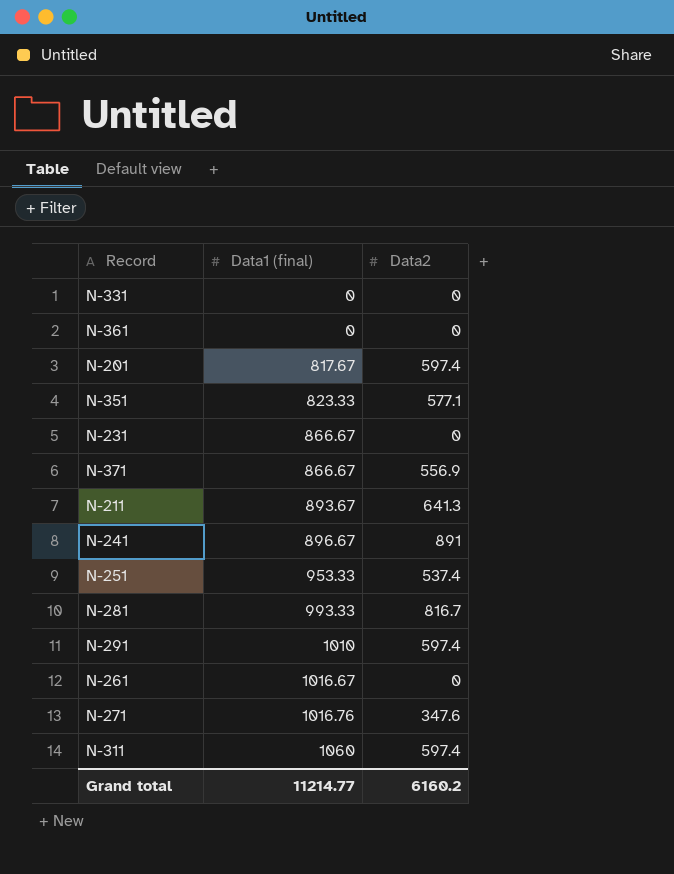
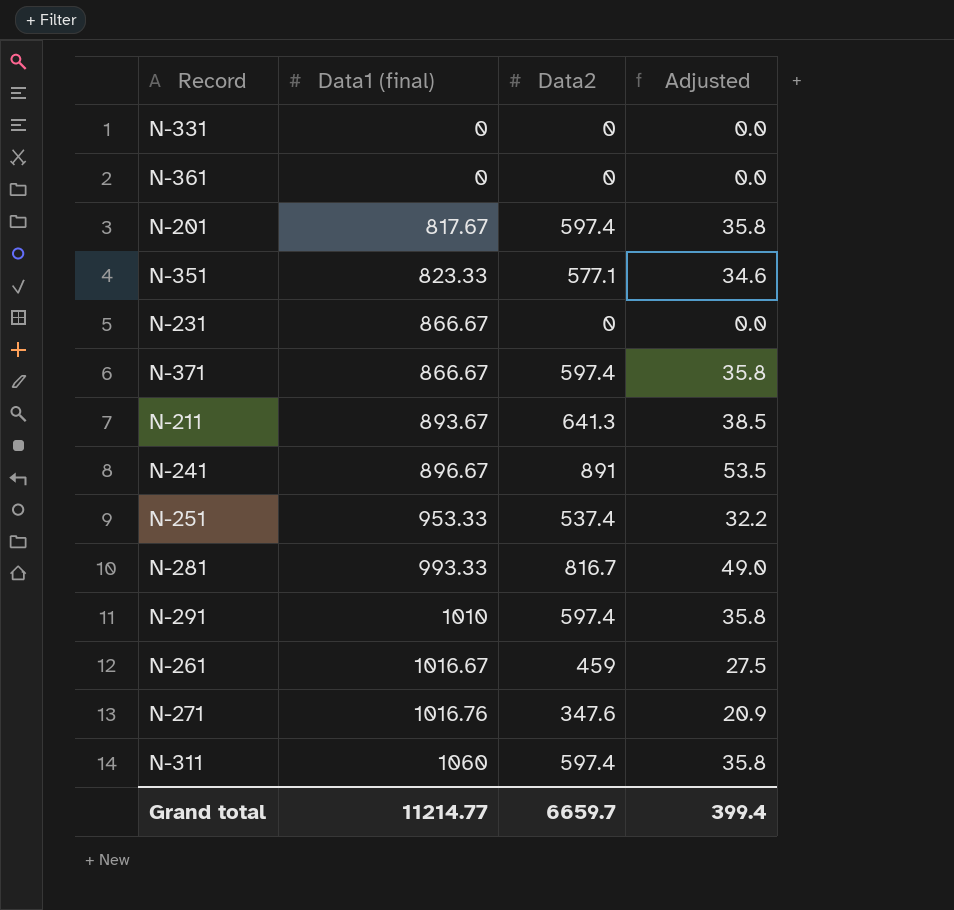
column Adjusted | formula: none -> [Data2] * 0.06
N-371 | Data2: 556.9 -> 597.4
N-261 | Data2: 0 -> 459
Grand total | Data2: 6160.2 -> 6659.7

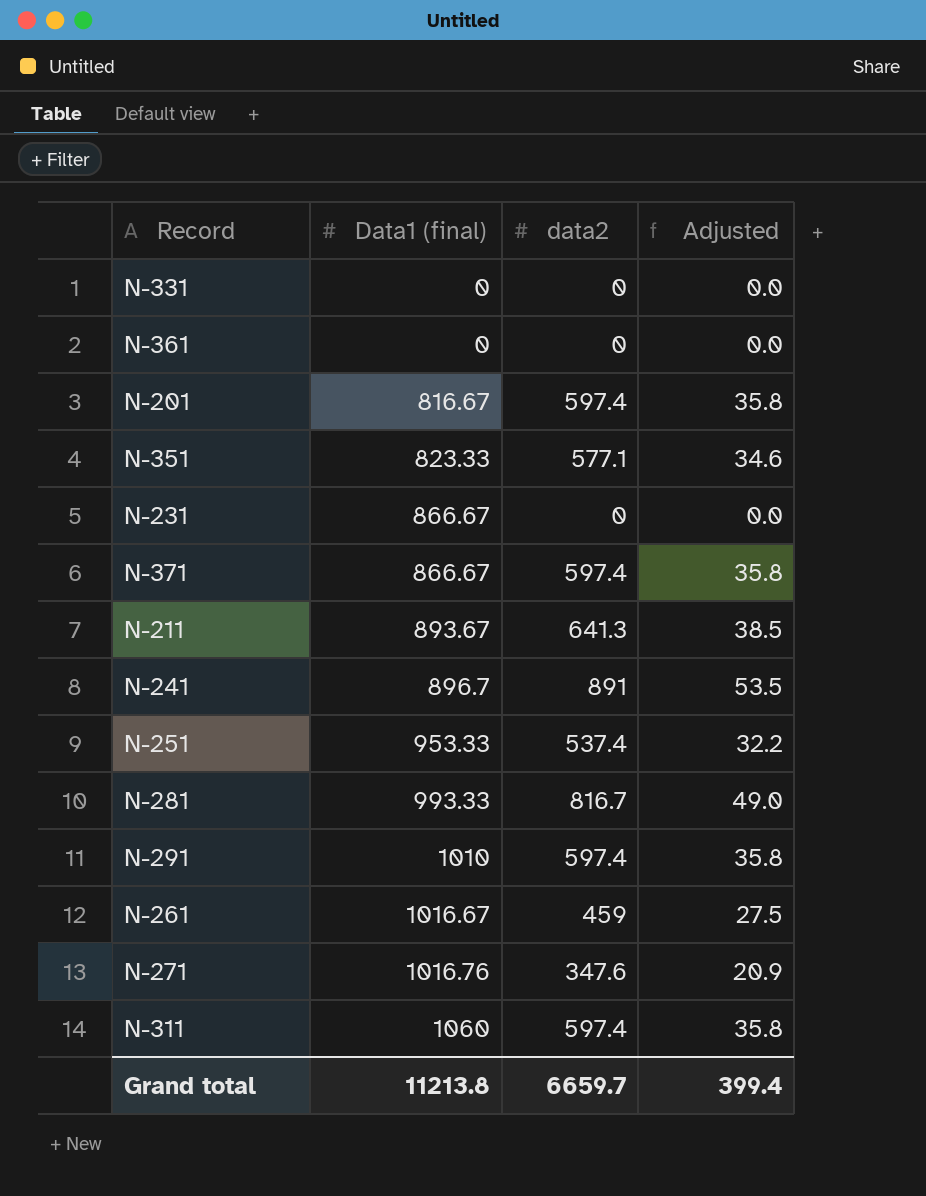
column name: Data2 -> data2
N-201 | Data1 (final): 817.67 -> 816.67
N-241 | Data1 (final): 896.67 -> 896.7
Grand total | Data1 (final): 11214.77 -> 11213.8

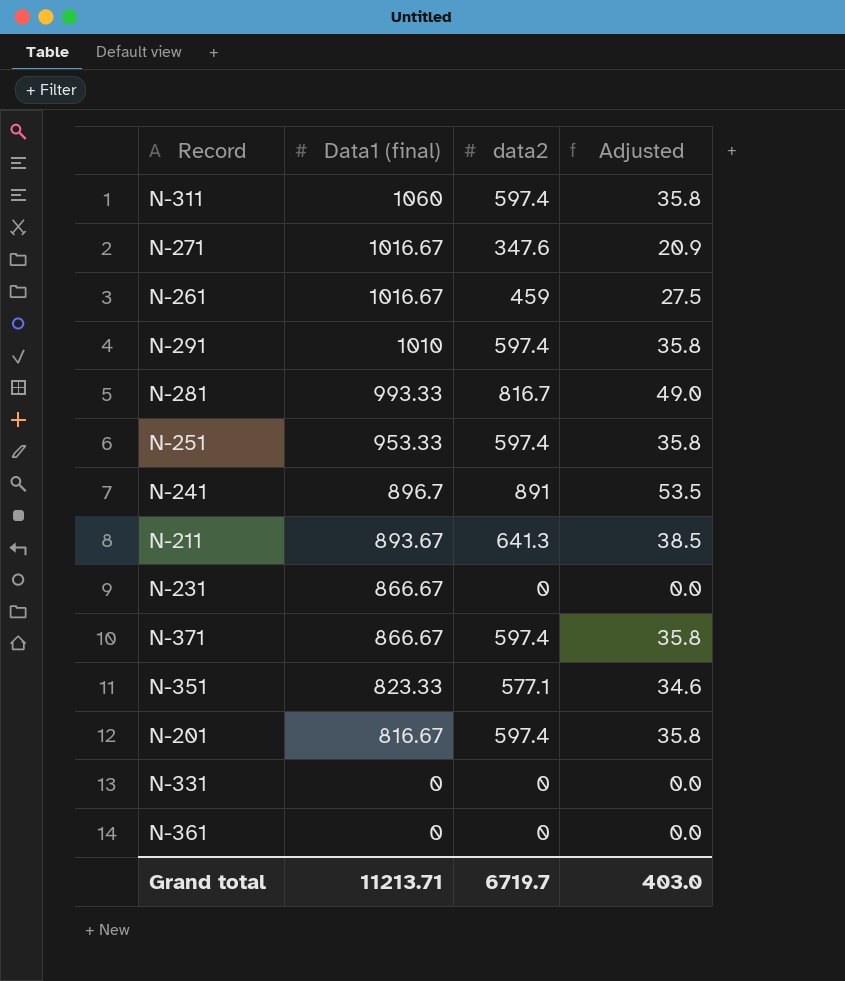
row order: Data1 (final) ascending -> Data1 (final) descending
N-271 | Data1 (final): 1016.76 -> 1016.67
N-251 | data2: 537.4 -> 597.4
N-251 | Adjusted: 32.2 -> 35.8
Grand total | Data1 (final): 11213.8 -> 11213.71
Grand total | data2: 6659.7 -> 6719.7
Grand total | Adjusted: 399.4 -> 403.0

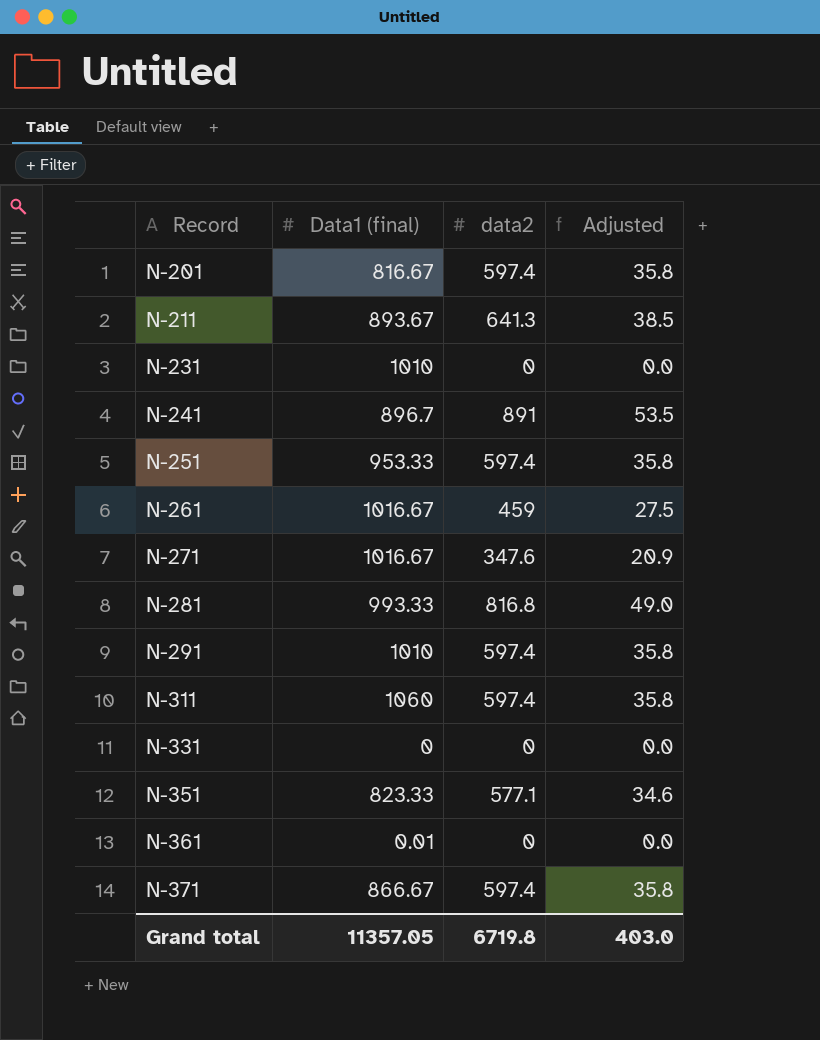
row order: Data1 (final) descending -> Record ascending
N-231 | Data1 (final): 866.67 -> 1010
N-281 | data2: 816.7 -> 816.8
N-361 | Data1 (final): 0 -> 0.01
Grand total | Data1 (final): 11213.71 -> 11357.05
Grand total | data2: 6719.7 -> 6719.8

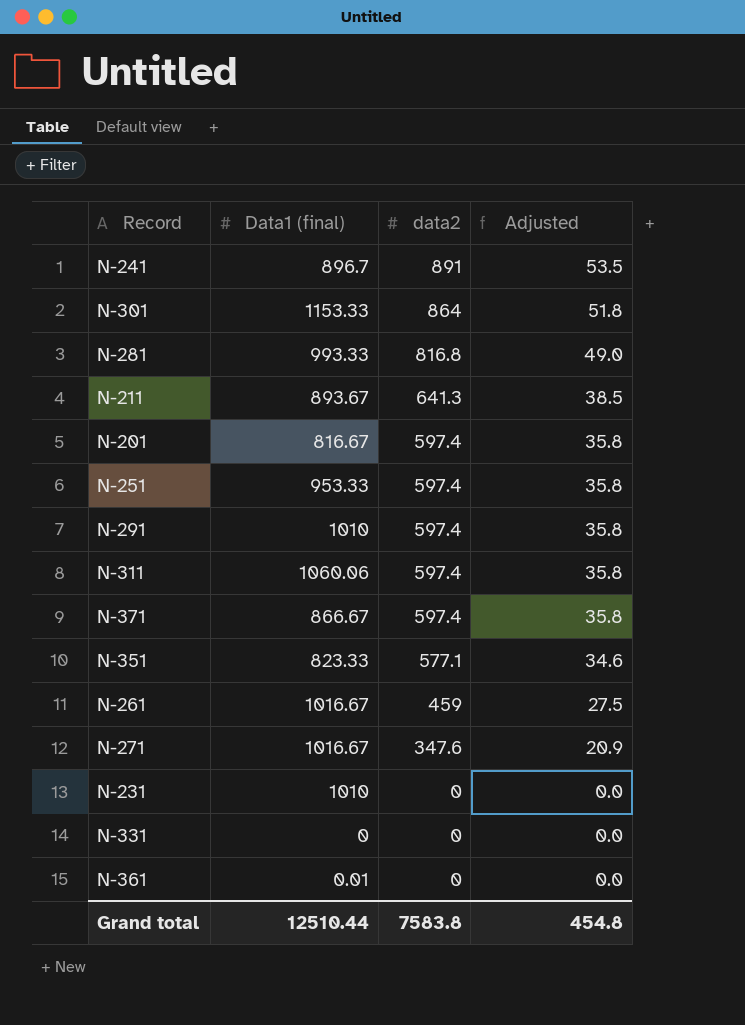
row order: Record ascending -> data2 descending
row N-301: none -> 1153.33 | 864 | 51.8
N-311 | Data1 (final): 1060 -> 1060.06
Grand total | Data1 (final): 11357.05 -> 12510.44
Grand total | data2: 6719.8 -> 7583.8
Grand total | Adjusted: 403.0 -> 454.8

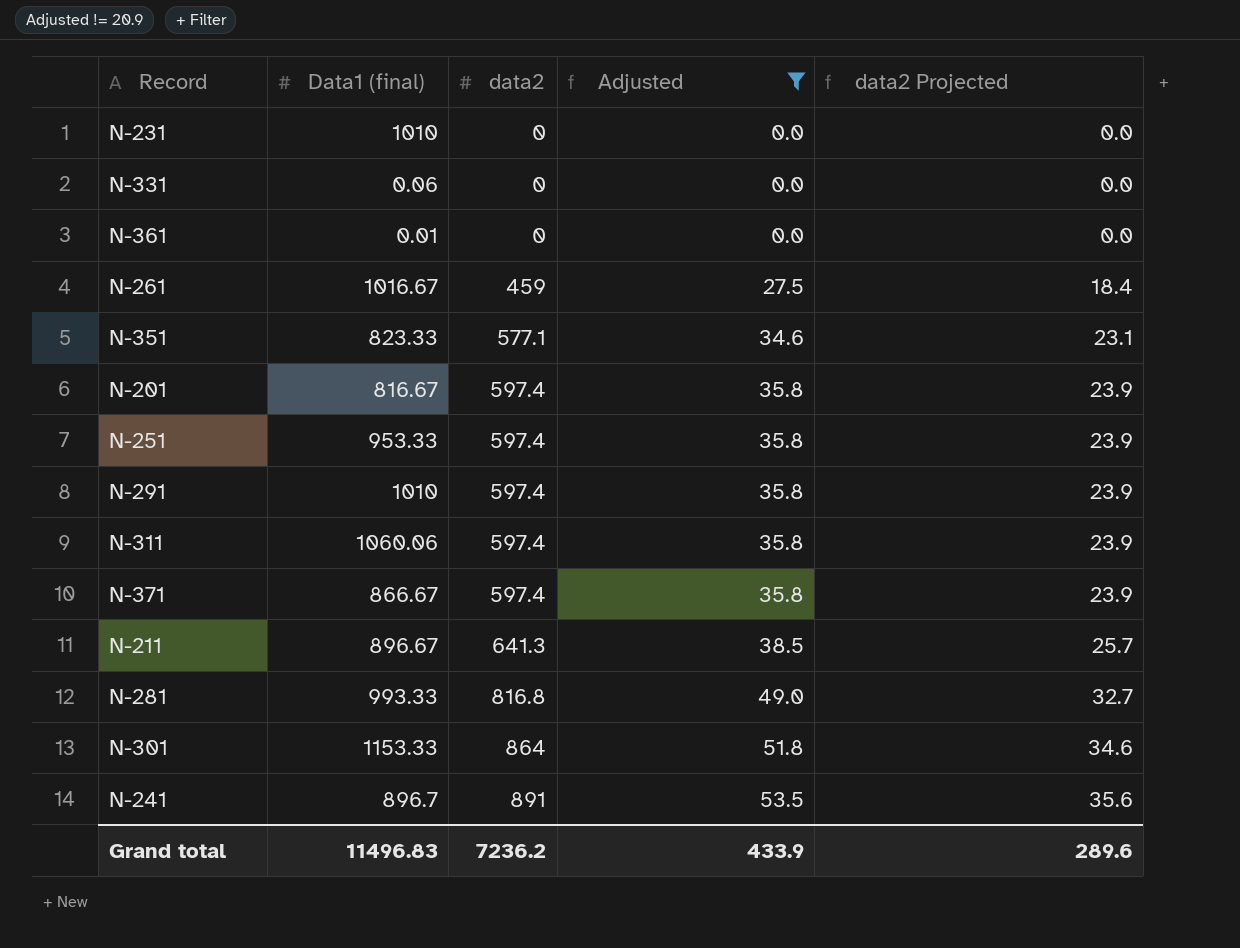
filter: none -> Adjusted != 20.9
row order: data2 descending -> data2 ascending
column data2 Projected | formula: none -> [data2] * 0.04
N-331 | Data1 (final): 0 -> 0.06
N-211 | Data1 (final): 893.67 -> 896.67
Grand total | Data1 (final): 12510.44 -> 11496.83
Grand total | data2: 7583.8 -> 7236.2
Grand total | Adjusted: 454.8 -> 433.9

